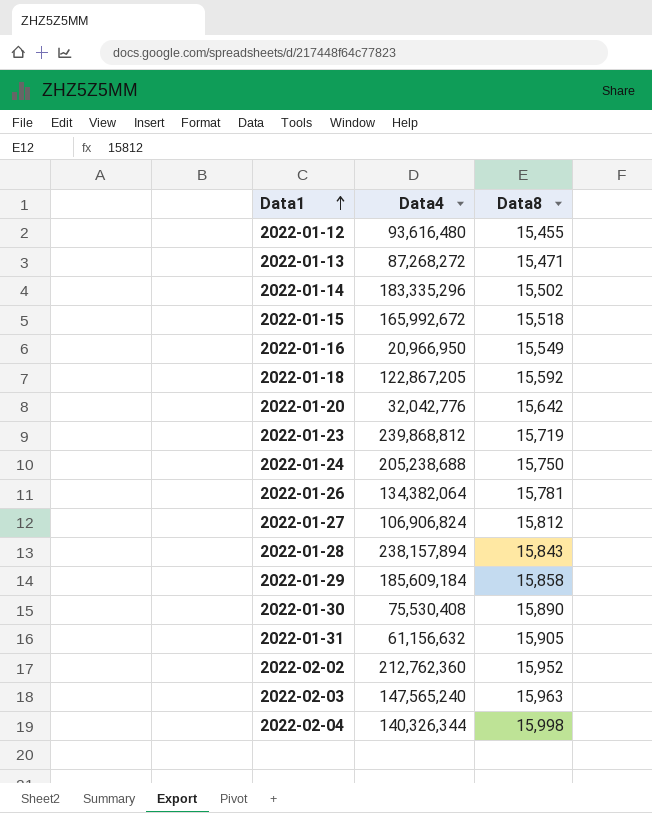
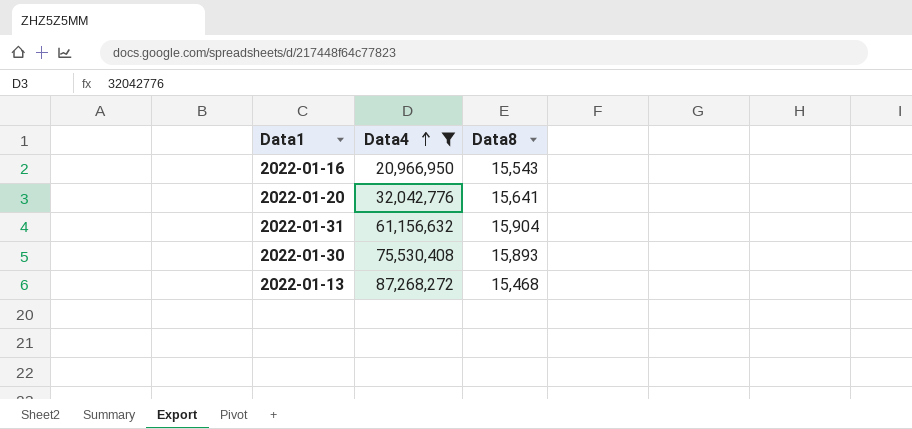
filter: none -> Data4 <= 87,268,272
row order: Data1 ascending -> Data4 ascending
2022-01-16 | Data8: 15,549 -> 15,543
2022-01-20 | Data8: 15,642 -> 15,641
2022-01-31 | Data8: 15,905 -> 15,904
2022-01-30 | Data8: 15,890 -> 15,893
2022-01-13 | Data8: 15,471 -> 15,468

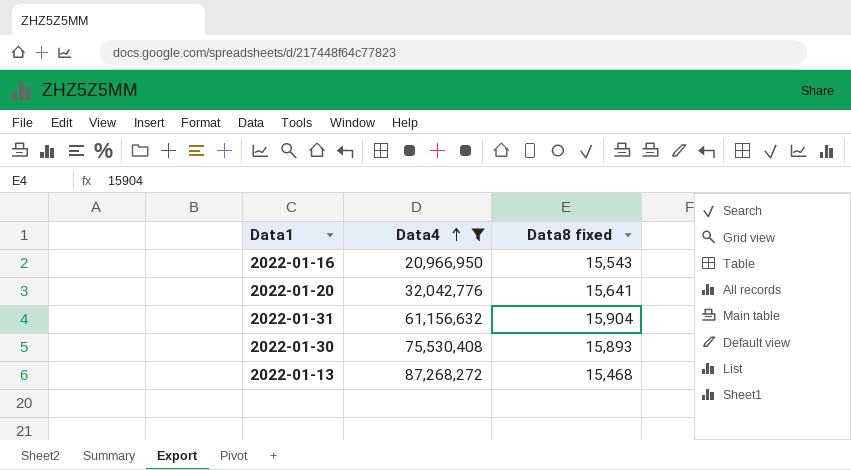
column name: Data8 -> Data8 fixed

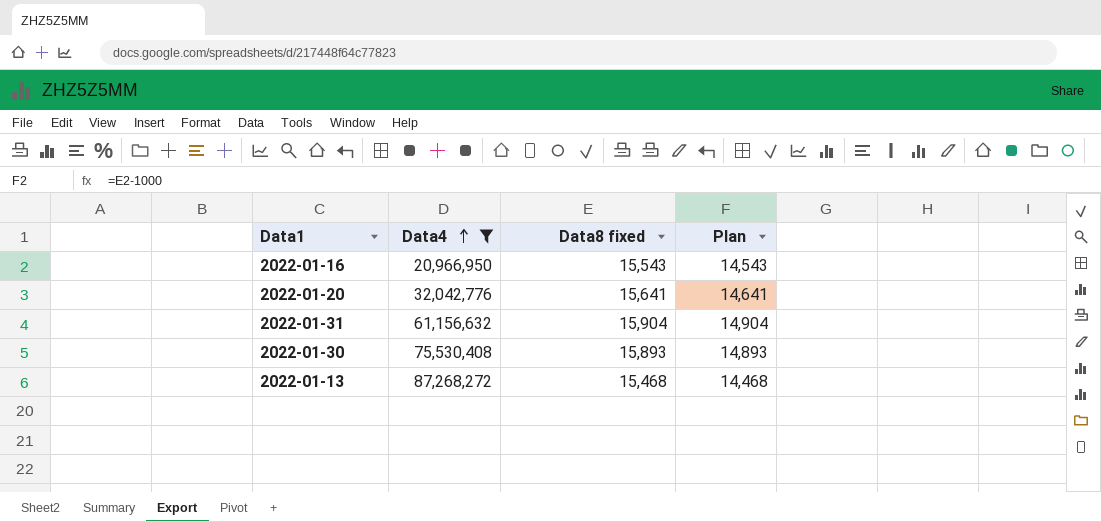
column Plan | formula: none -> [Data8 fixed] - 1000

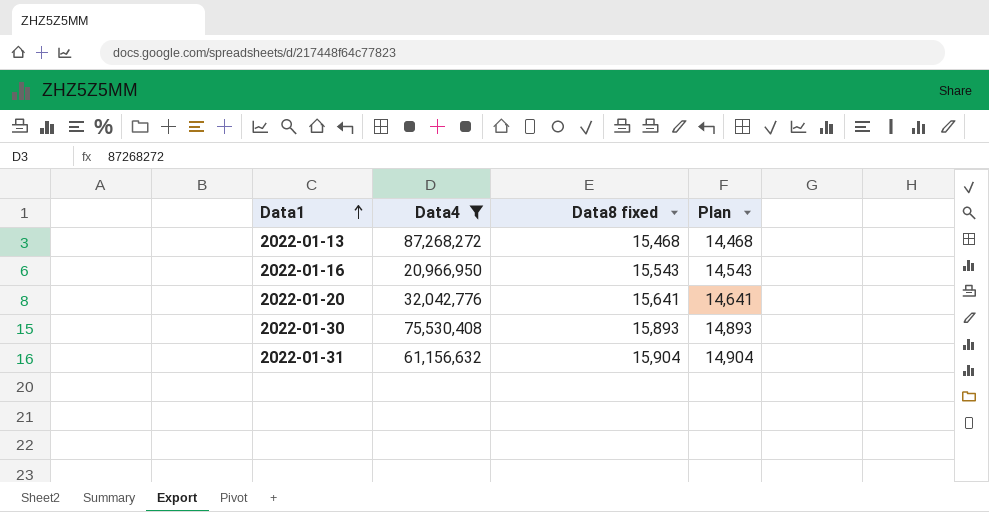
row order: Data4 ascending -> Data1 ascending

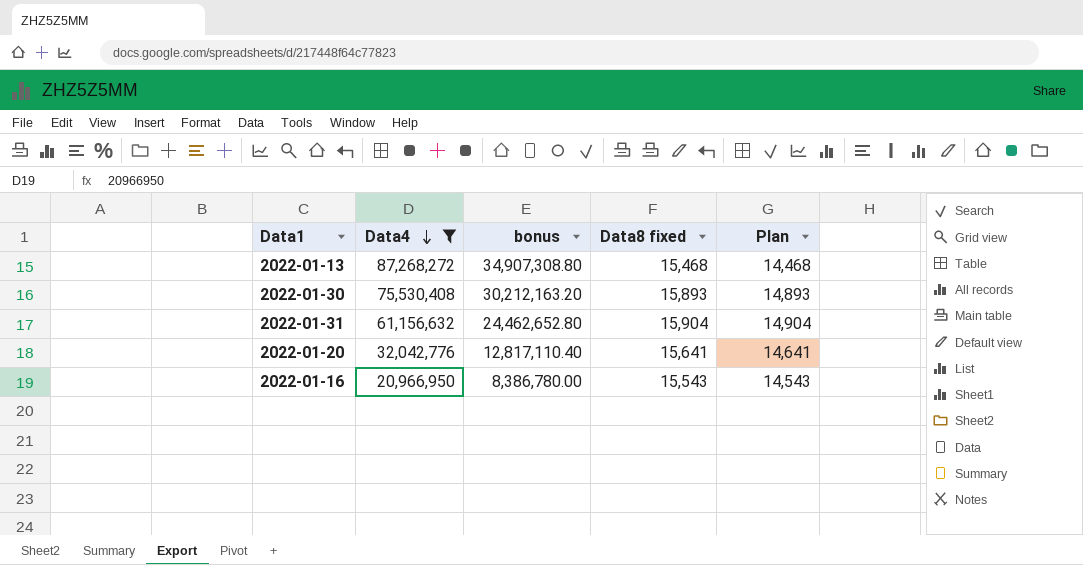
row order: Data1 ascending -> Data4 descending
column bonus | formula: none -> [Data4] * 0.4

